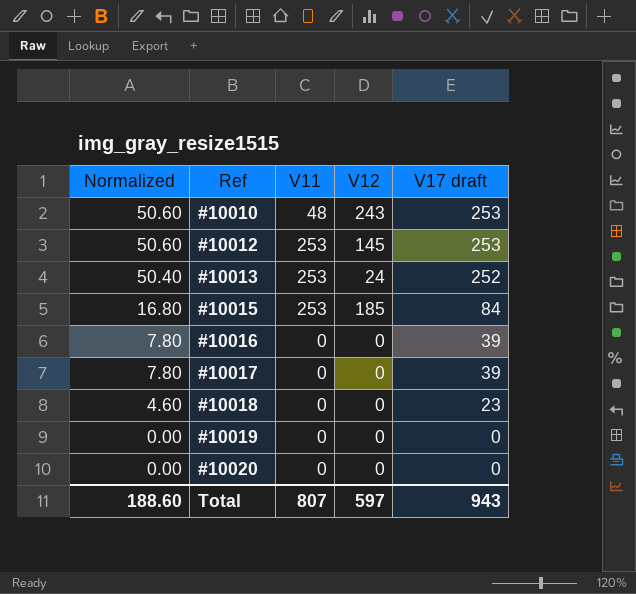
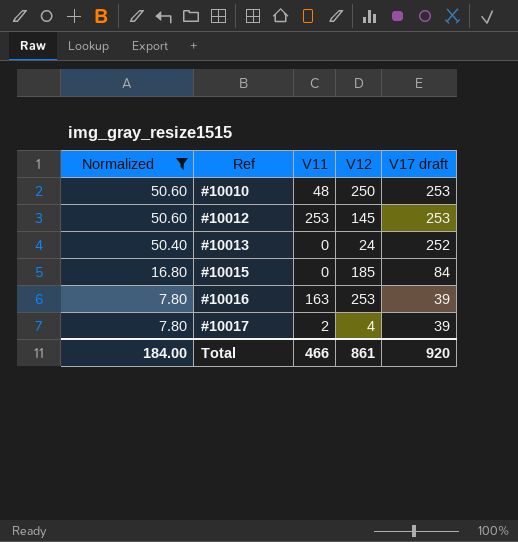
filter: none -> Normalized >= 7.80
#10010 | V12: 243 -> 250
#10013 | V11: 253 -> 0
#10015 | V11: 253 -> 0
#10016 | V11: 0 -> 163
#10016 | V12: 0 -> 253
#10017 | V11: 0 -> 2
#10017 | V12: 0 -> 4
Total | Normalized: 188.60 -> 184.00
Total | V11: 807 -> 466
Total | V12: 597 -> 861
Total | V17 draft: 943 -> 920

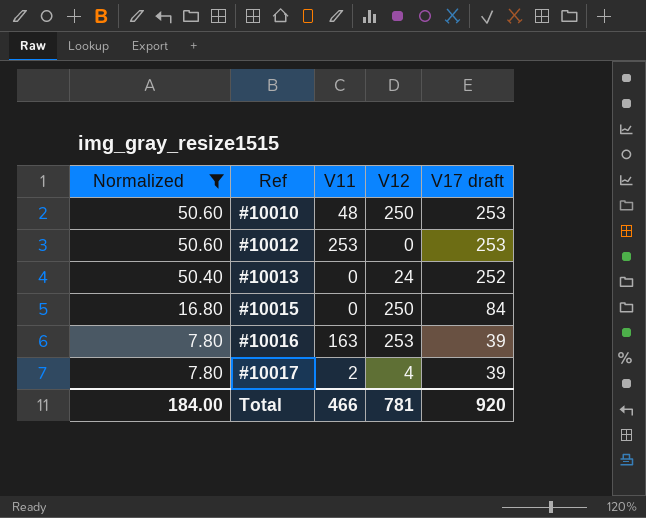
#10012 | V12: 145 -> 0
#10015 | V12: 185 -> 250
Total | V12: 861 -> 781

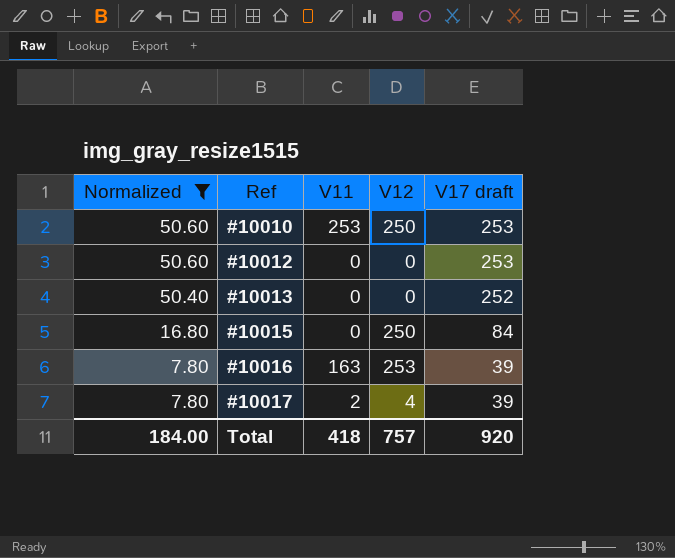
#10010 | V11: 48 -> 253
#10012 | V11: 253 -> 0
#10013 | V12: 24 -> 0
Total | V11: 466 -> 418
Total | V12: 781 -> 757

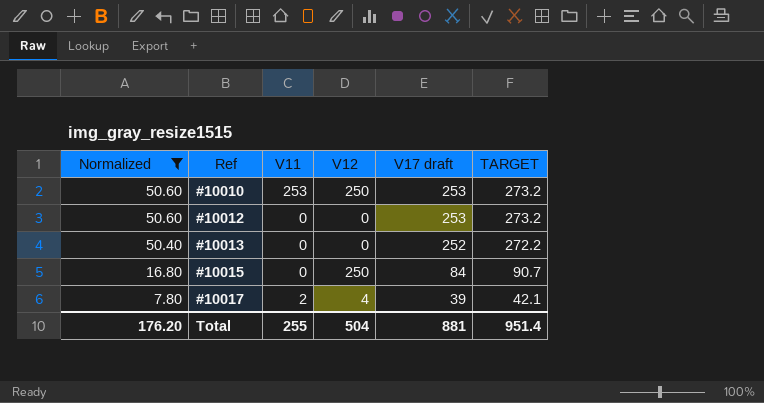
column TARGET | formula: none -> [V17 draft] * 1.08
row #10016: 7.80 | 163 | 253 | 39 -> none
Total | Normalized: 184.00 -> 176.20
Total | V11: 418 -> 255
Total | V12: 757 -> 504
Total | V17 draft: 920 -> 881

